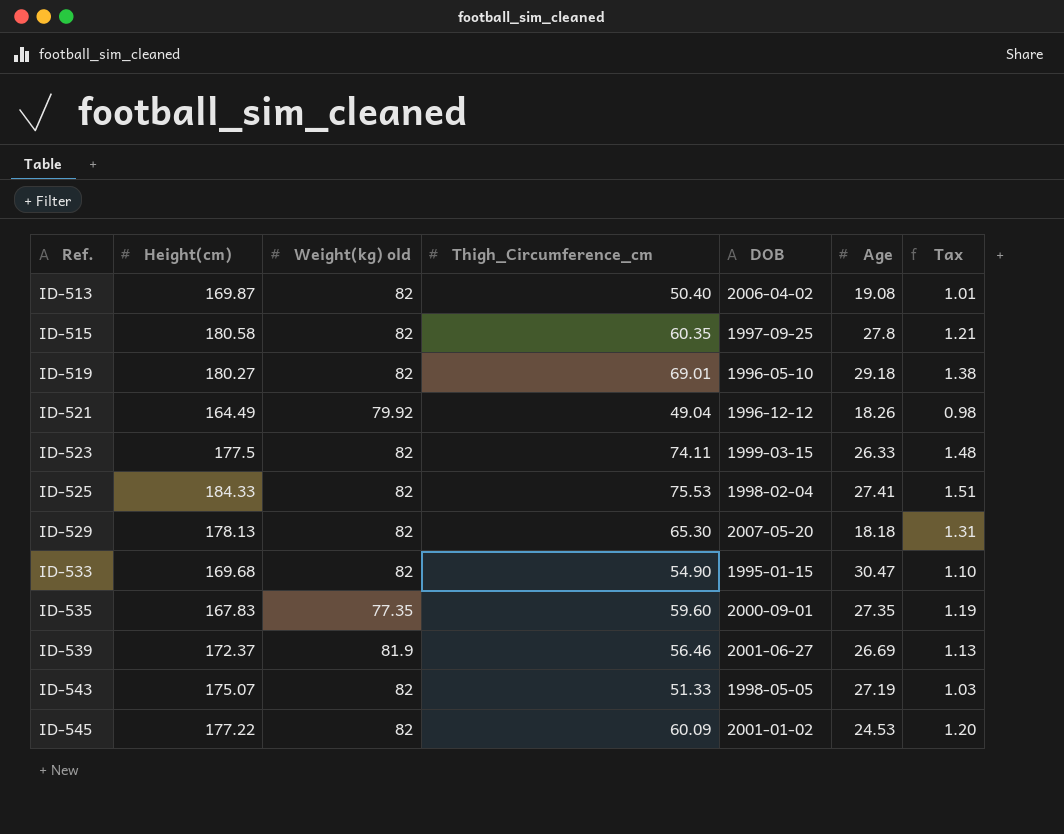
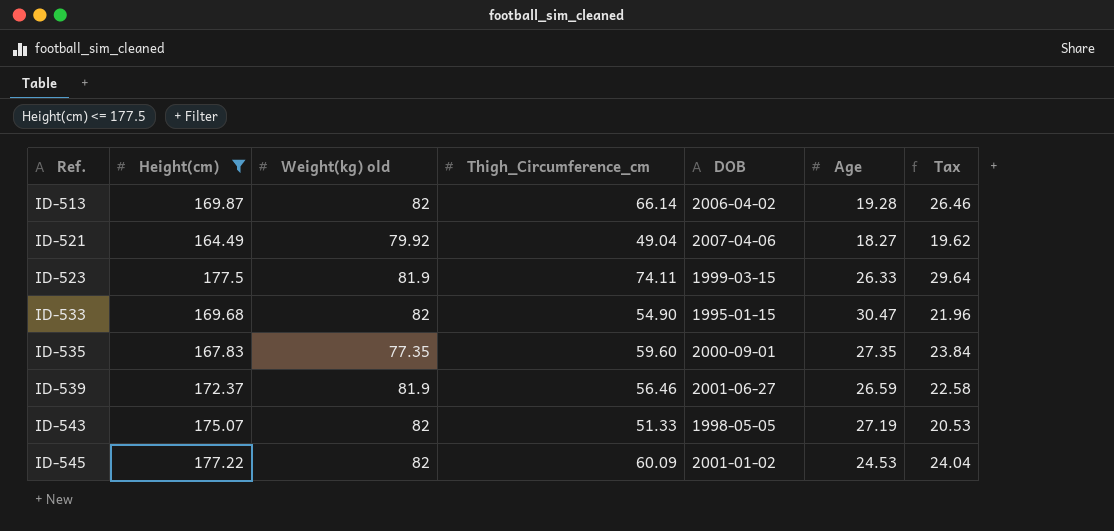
filter: none -> Height(cm) <= 177.5
column Tax | formula: [Thigh_Circumference_cm] * 0.02 -> [Thigh_Circumference_cm] * 0.4
ID-513 | Thigh_Circumference_cm: 50.40 -> 66.14
ID-513 | Age: 19.08 -> 19.28
ID-521 | DOB: 1996-12-12 -> 2007-04-06
ID-521 | Age: 18.26 -> 18.27
ID-523 | Weight(kg) old: 82 -> 81.9
ID-539 | Age: 26.69 -> 26.59

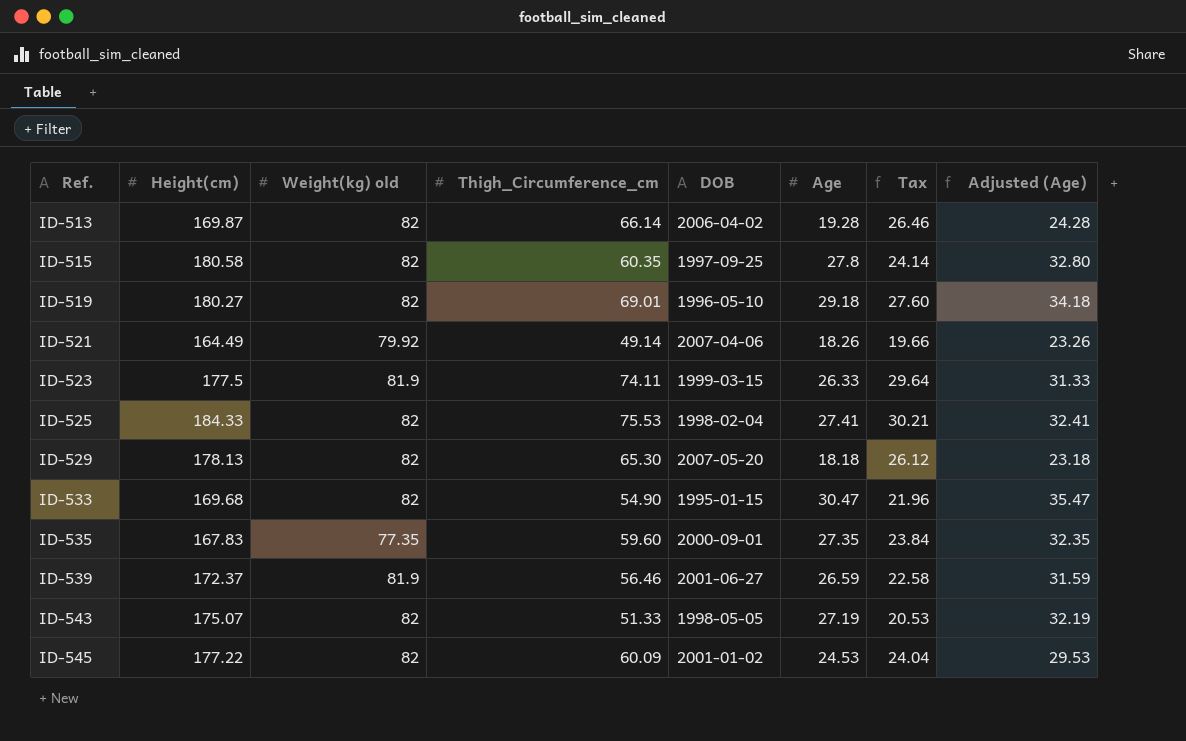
filter: Height(cm) <= 177.5 -> none
column Adjusted (Age) | formula: none -> [Age] + 5
ID-521 | Thigh_Circumference_cm: 49.04 -> 49.14
ID-521 | Age: 18.27 -> 18.26
ID-521 | Tax: 19.62 -> 19.66

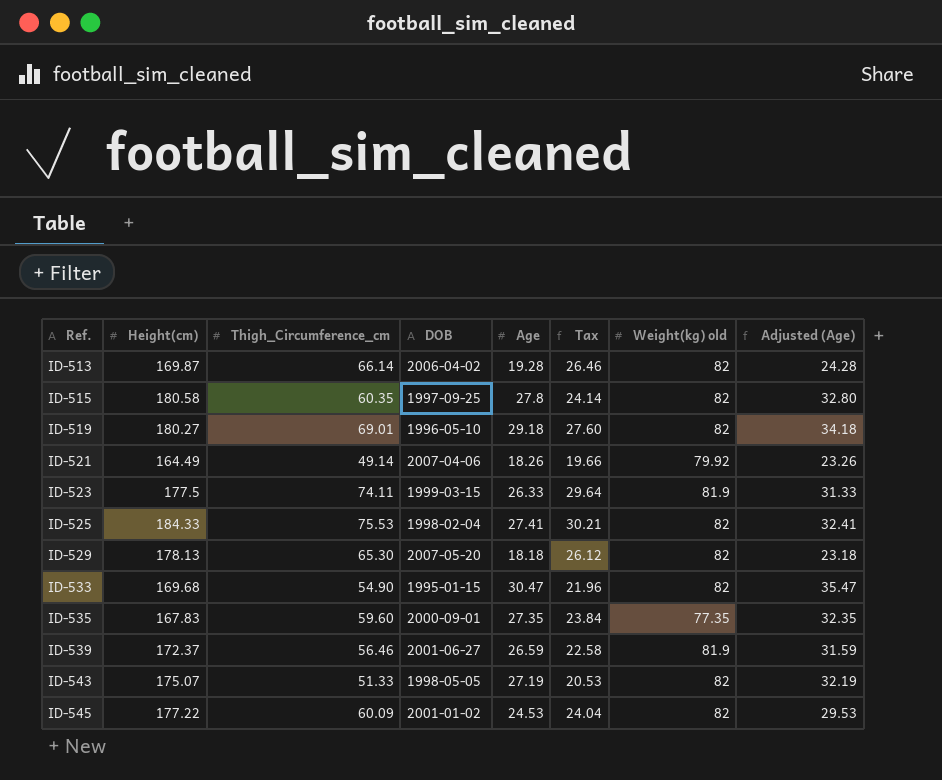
column Weight(kg) old | position: 3 -> 7

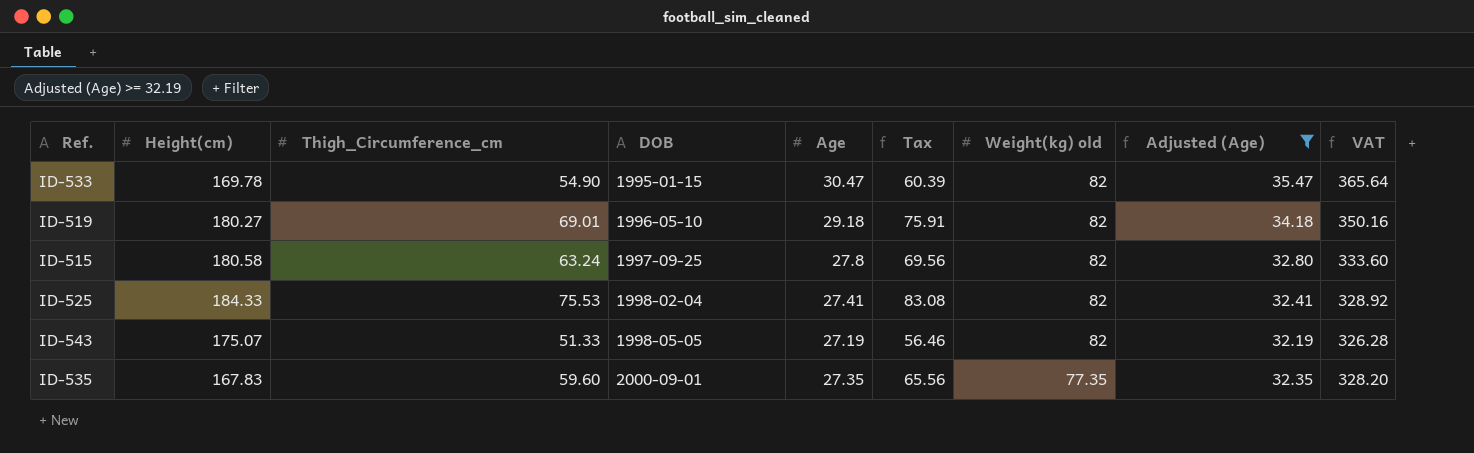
filter: none -> Adjusted (Age) >= 32.19
row order: Ref. ascending -> DOB ascending
column Tax | formula: [Thigh_Circumference_cm] * 0.4 -> [Thigh_Circumference_cm] * 1.1
column VAT | formula: none -> [Age] * 12
ID-533 | Height(cm): 169.68 -> 169.78
ID-515 | Thigh_Circumference_cm: 60.35 -> 63.24

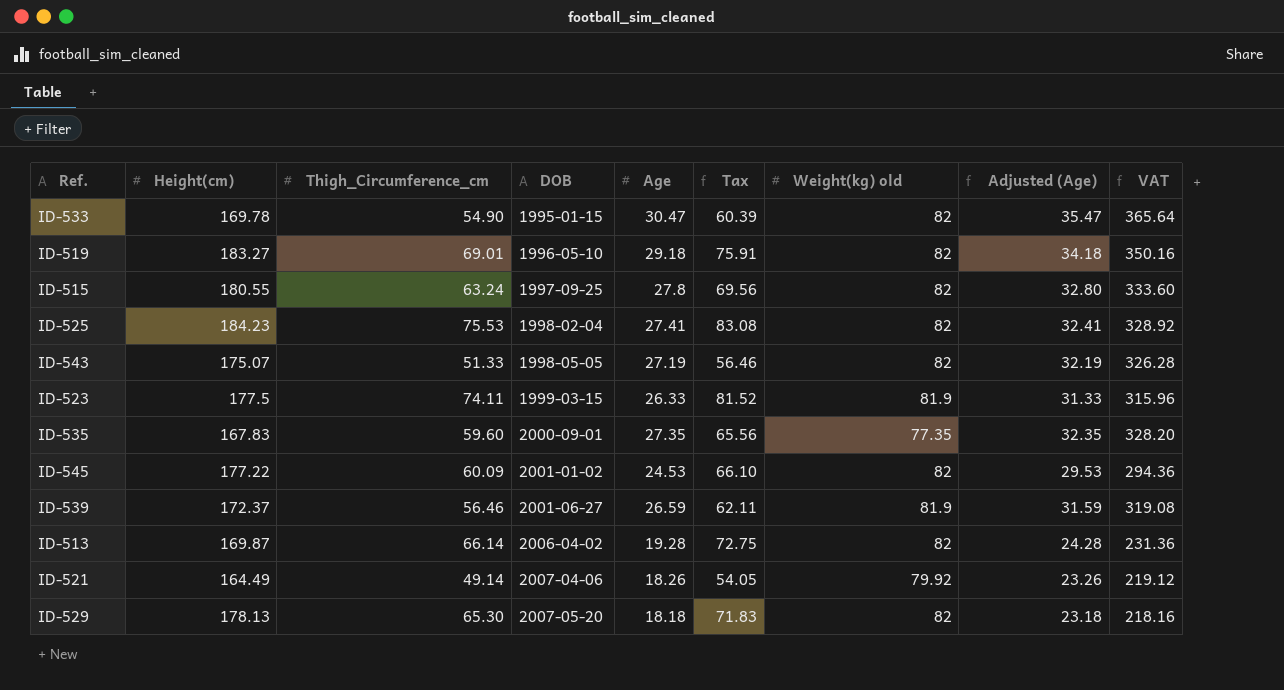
filter: Adjusted (Age) >= 32.19 -> none
ID-519 | Height(cm): 180.27 -> 183.27
ID-515 | Height(cm): 180.58 -> 180.55
ID-525 | Height(cm): 184.33 -> 184.23

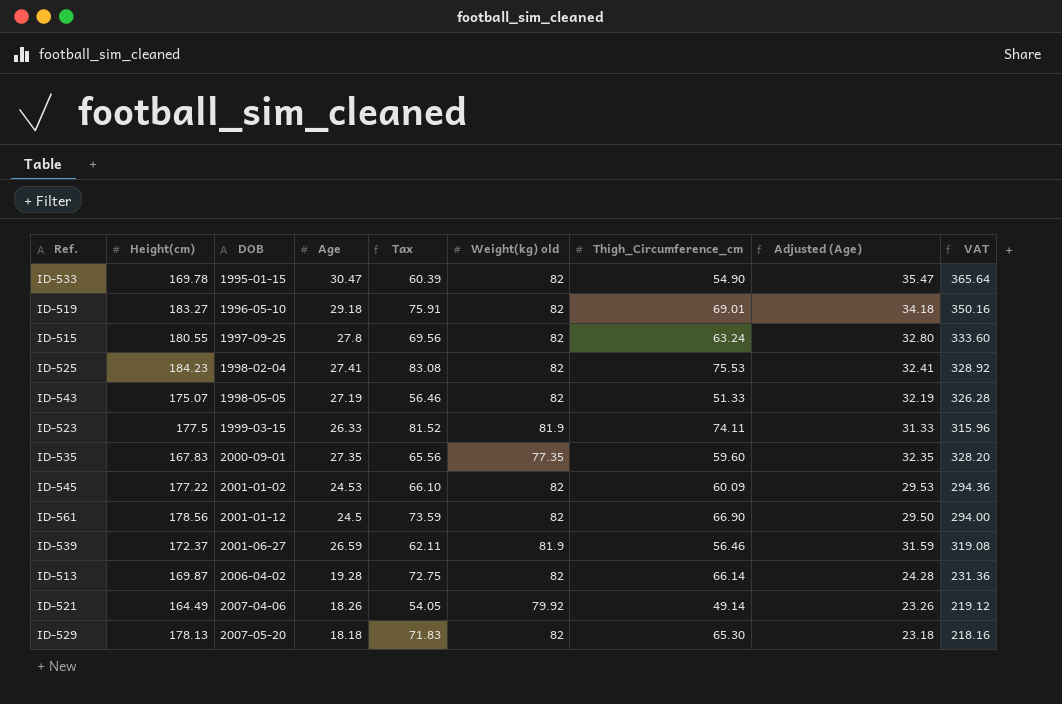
column Thigh_Circumference_cm | position: 3 -> 7
row ID-561: none -> 178.56 | 2001-01-12 | 24.5 | 73.59 | 82 | 66.90 | 29.50 | 294.00

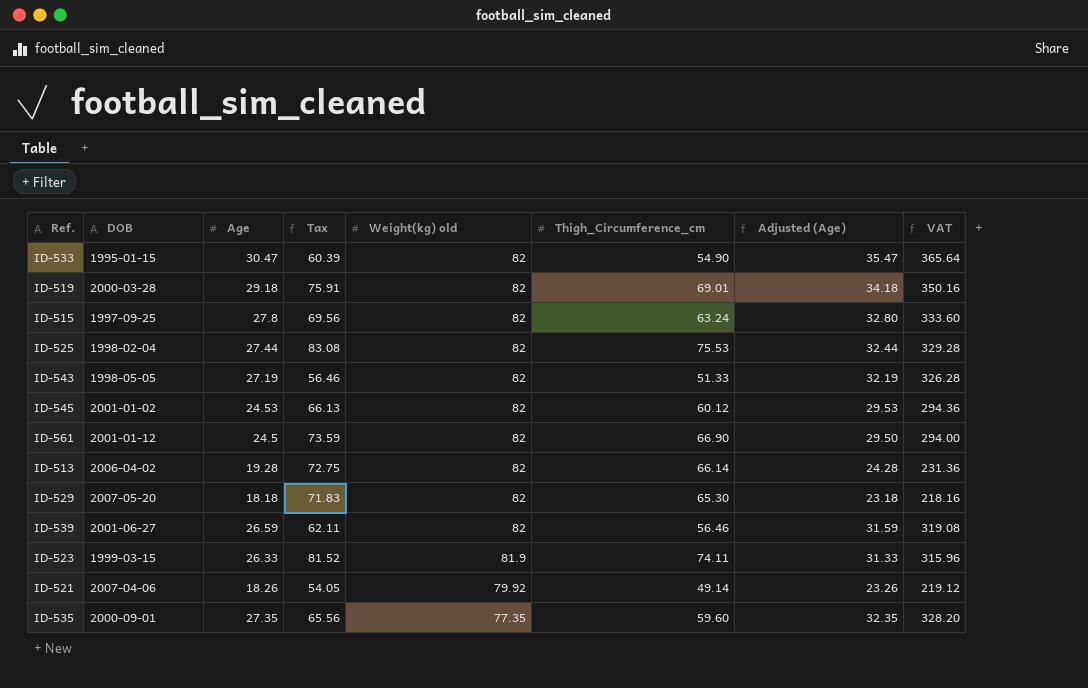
row order: DOB ascending -> Weight(kg) old descending
column Height(cm) | position: 2 -> none
ID-519 | DOB: 1996-05-10 -> 2000-03-28
ID-525 | Age: 27.41 -> 27.44
ID-525 | Adjusted (Age): 32.41 -> 32.44
ID-525 | VAT: 328.92 -> 329.28
ID-545 | Tax: 66.10 -> 66.13
ID-545 | Thigh_Circumference_cm: 60.09 -> 60.12
ID-539 | Weight(kg) old: 81.9 -> 82

